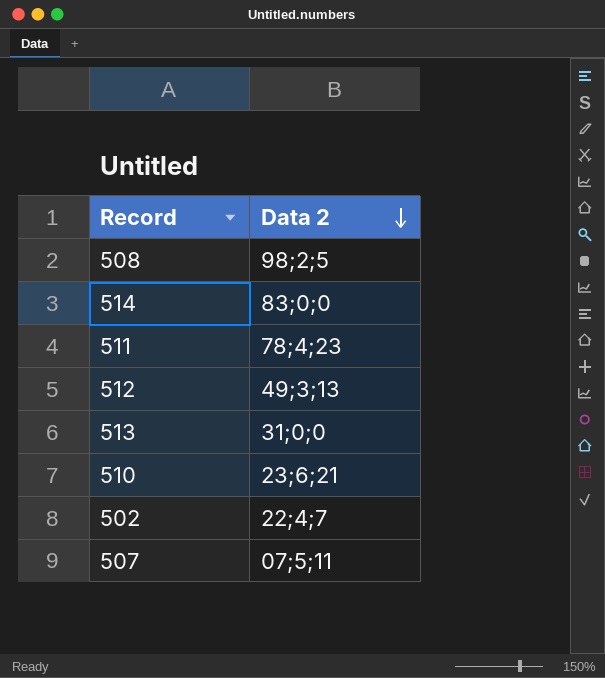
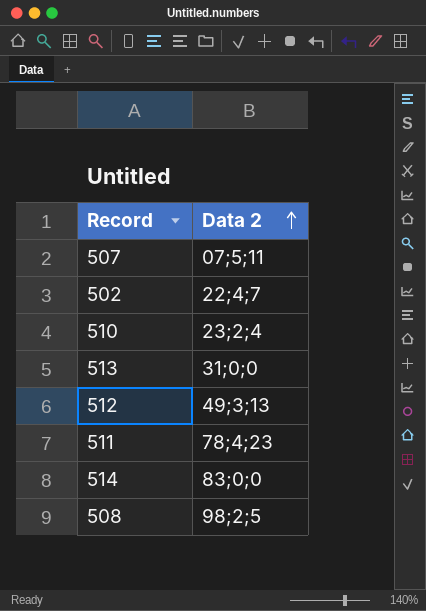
row order: Data 2 descending -> Data 2 ascending
510 | Data 2: 23;6;21 -> 23;2;4

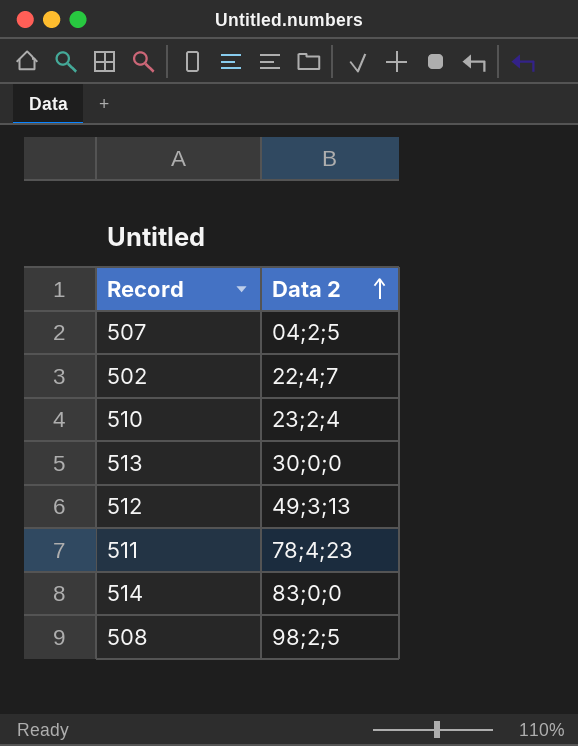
507 | Data 2: 07;5;11 -> 04;2;5
513 | Data 2: 31;0;0 -> 30;0;0

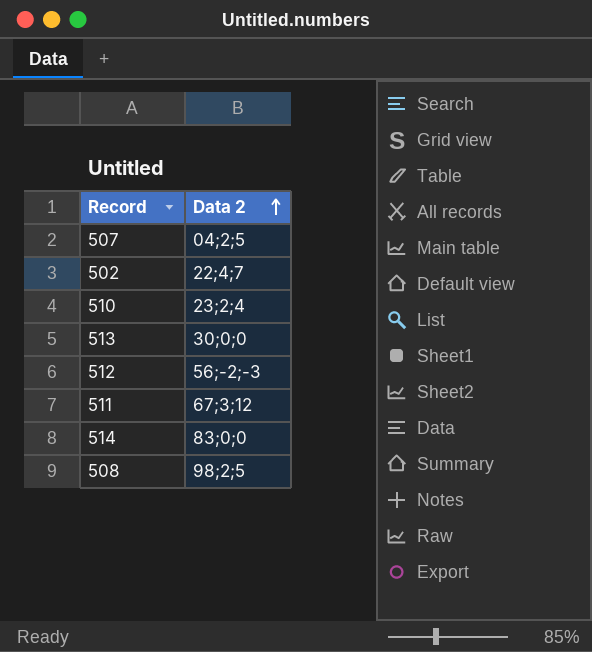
512 | Data 2: 49;3;13 -> 56;-2;-3
511 | Data 2: 78;4;23 -> 67;3;12

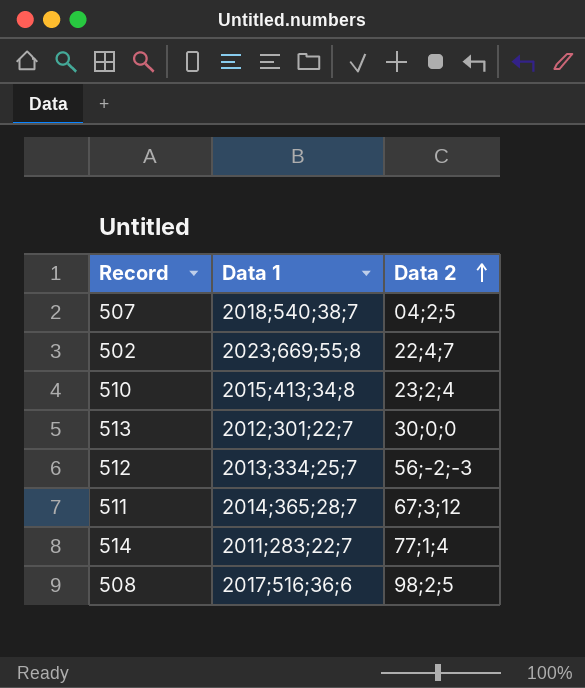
column Data 1 | position: none -> 2
514 | Data 2: 83;0;0 -> 77;1;4

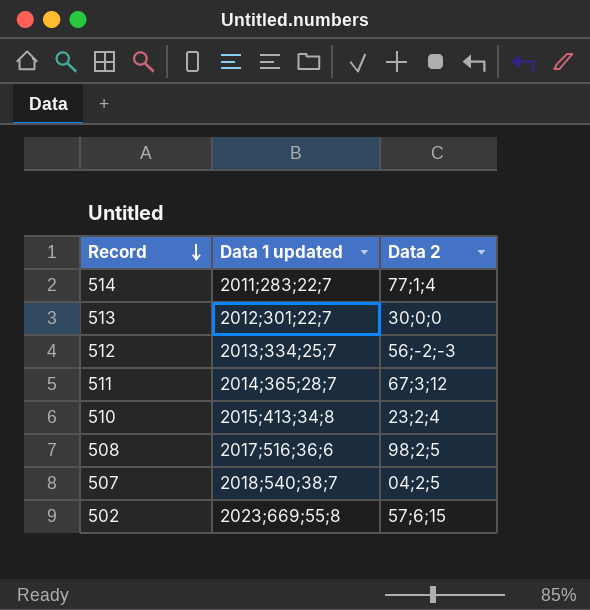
row order: Data 2 ascending -> Record descending
column name: Data 1 -> Data 1 updated
502 | Data 2: 22;4;7 -> 57;6;15

